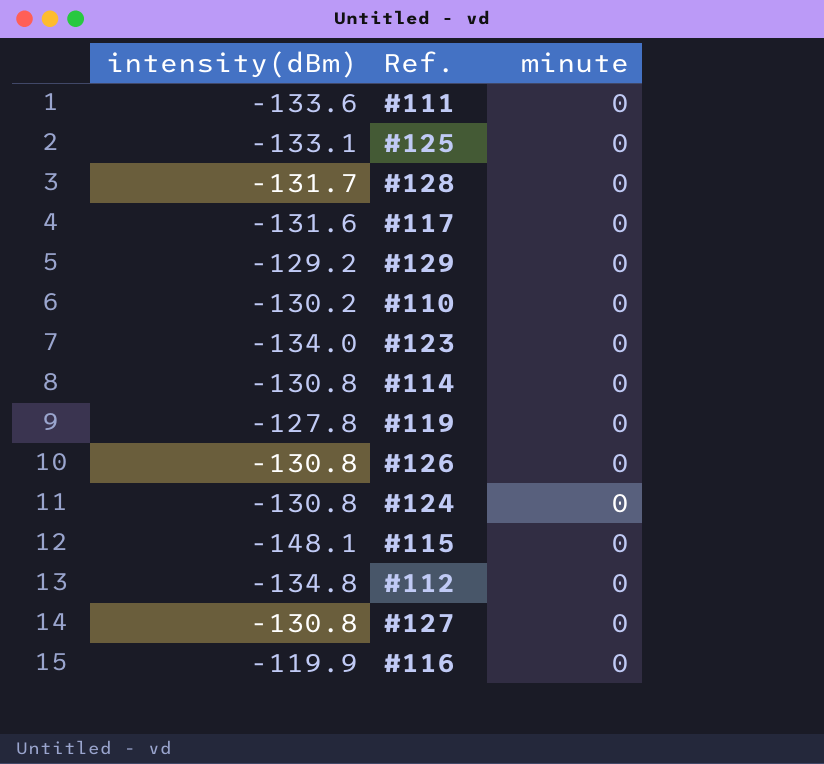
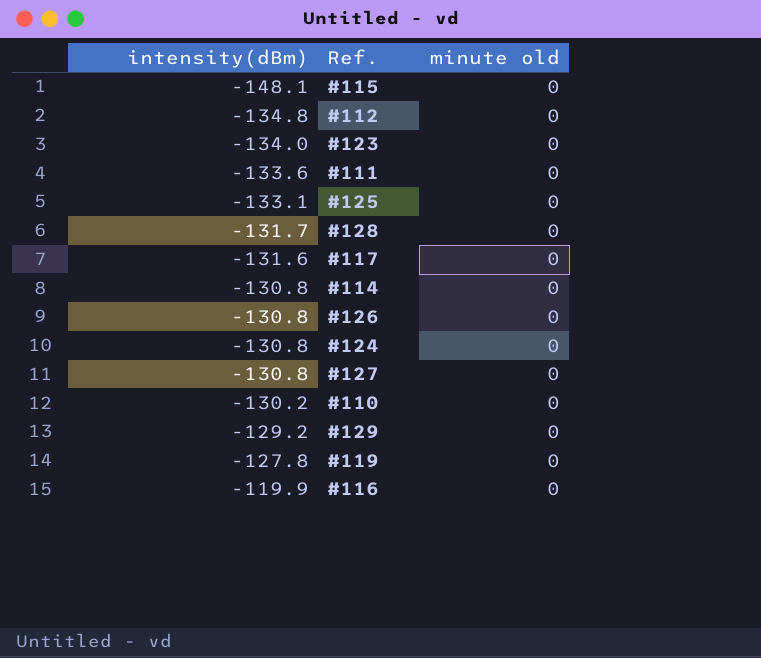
row order: none -> intensity(dBm) ascending
column name: minute -> minute old

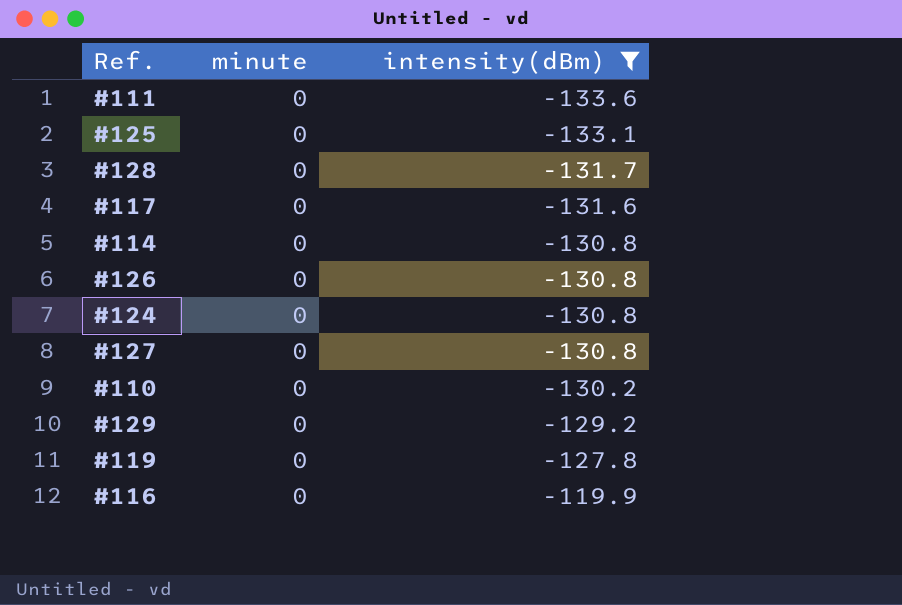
filter: none -> intensity(dBm) >= -133.6
column name: minute old -> minute
column intensity(dBm) | position: 1 -> 3

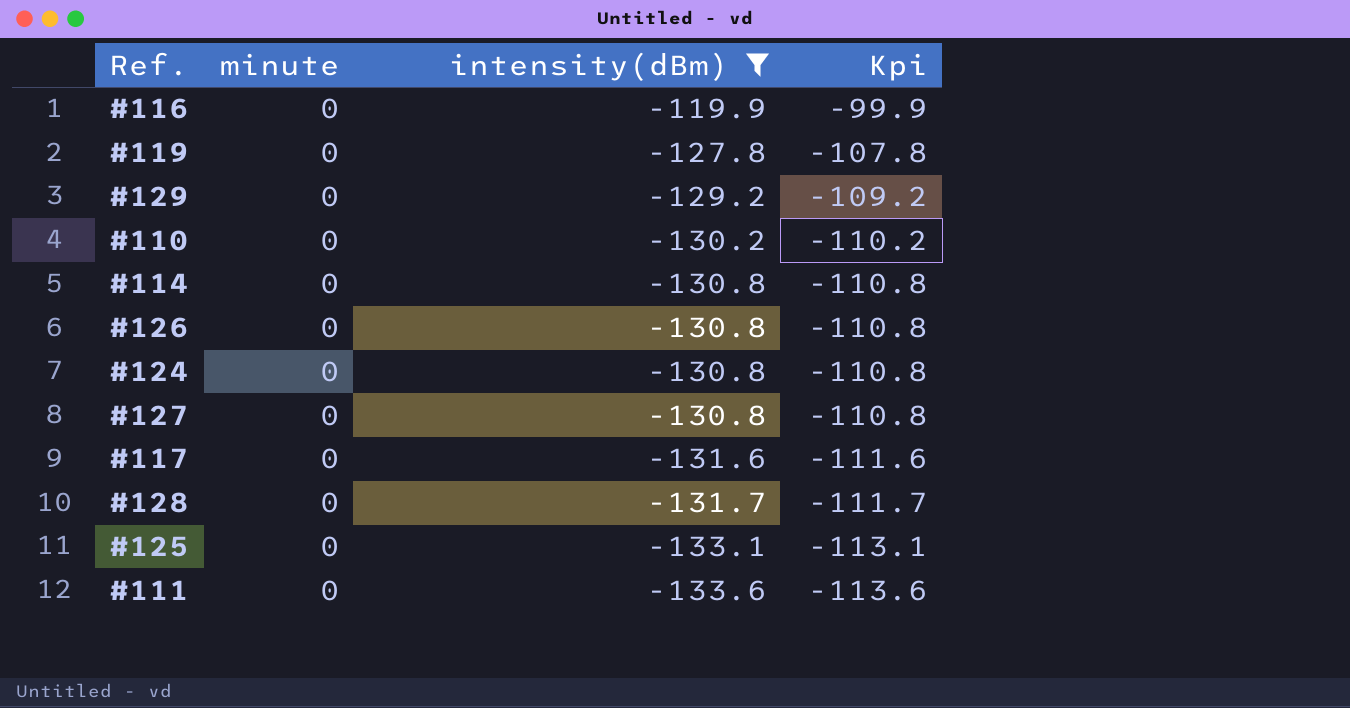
row order: intensity(dBm) ascending -> intensity(dBm) descending
column Kpi | formula: none -> [intensity(dBm)] + 20

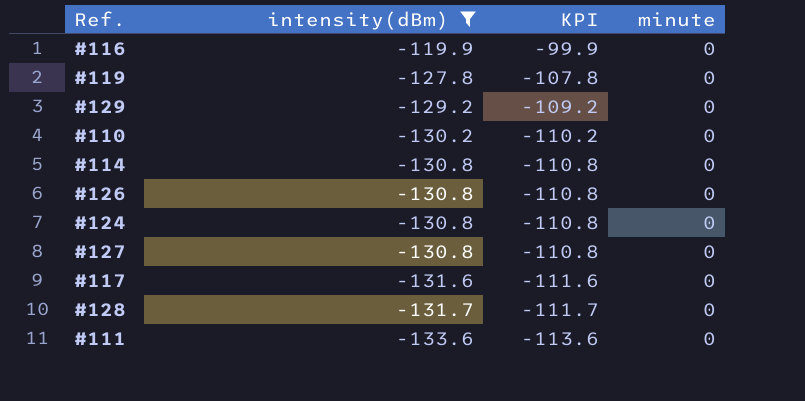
column name: Kpi -> KPI
column minute | position: 2 -> 4
row #125: 0 | -133.1 | -113.1 -> none

